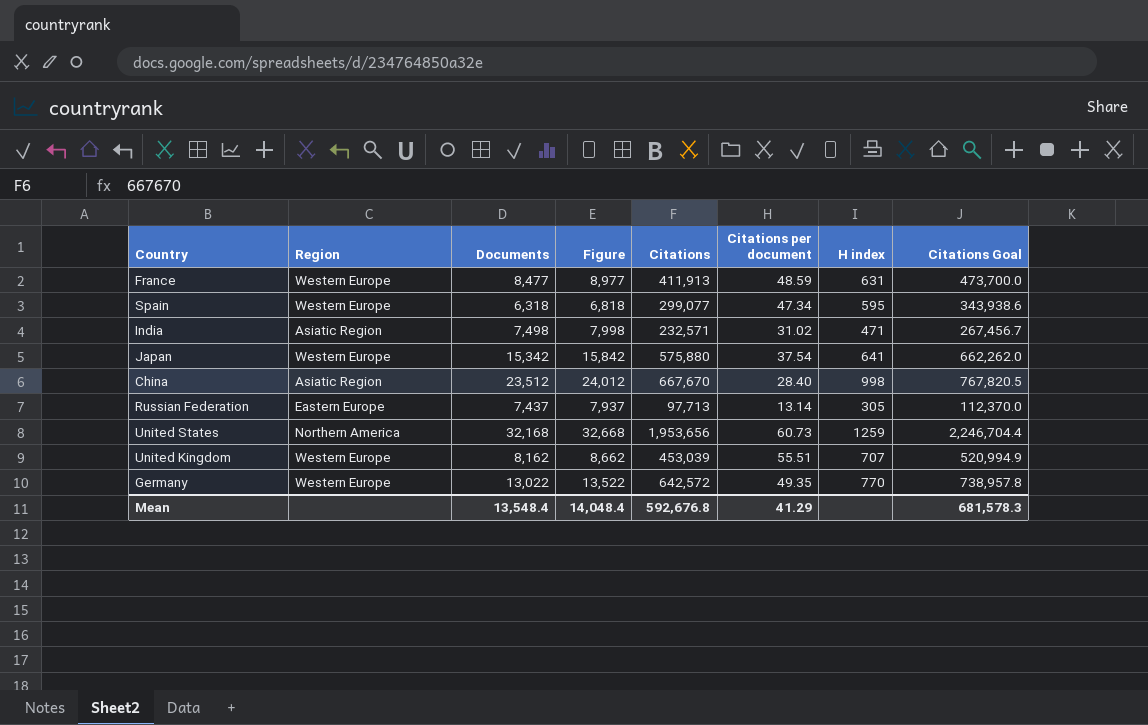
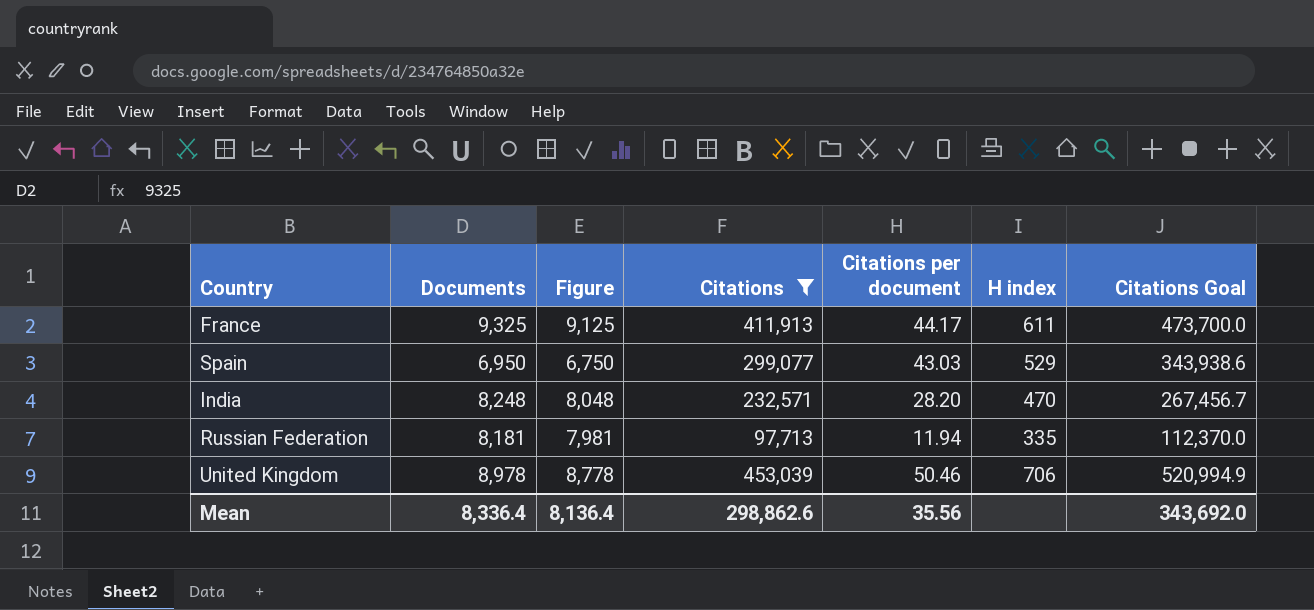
filter: none -> Citations <= 453,039
column Region | position: 2 -> none
column Figure | formula: [Documents] + 500 -> [Documents] - 200
France | Documents: 8,477 -> 9,325
France | Citations per document: 48.59 -> 44.17
France | H index: 631 -> 611
Spain | Documents: 6,318 -> 6,950
Spain | Citations per document: 47.34 -> 43.03
Spain | H index: 595 -> 529
India | Documents: 7,498 -> 8,248
India | Citations per document: 31.02 -> 28.20
India | H index: 471 -> 470
Russian Federation | Documents: 7,437 -> 8,181
Russian Federation | Citations per document: 13.14 -> 11.94
Russian Federation | H index: 305 -> 335
United Kingdom | Documents: 8,162 -> 8,978
United Kingdom | Citations per document: 55.51 -> 50.46
United Kingdom | H index: 707 -> 706
Mean | Documents: 13,548.4 -> 8,336.4
Mean | Figure: 14,048.4 -> 8,136.4
Mean | Citations: 592,676.8 -> 298,862.6
Mean | Citations per document: 41.29 -> 35.56
Mean | Citations Goal: 681,578.3 -> 343,692.0

